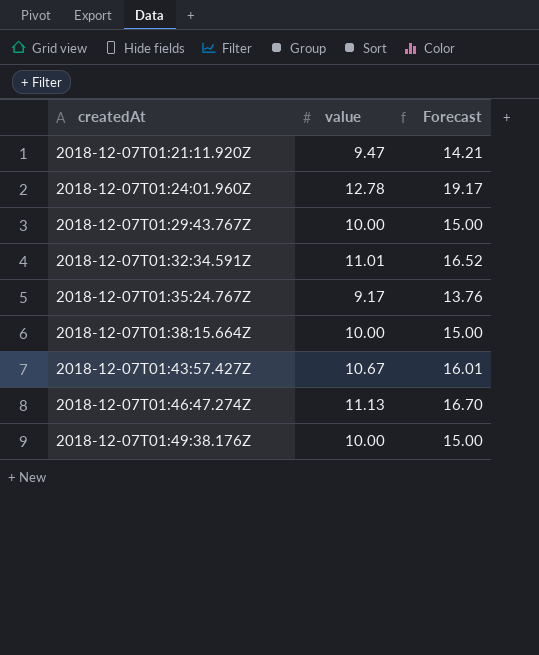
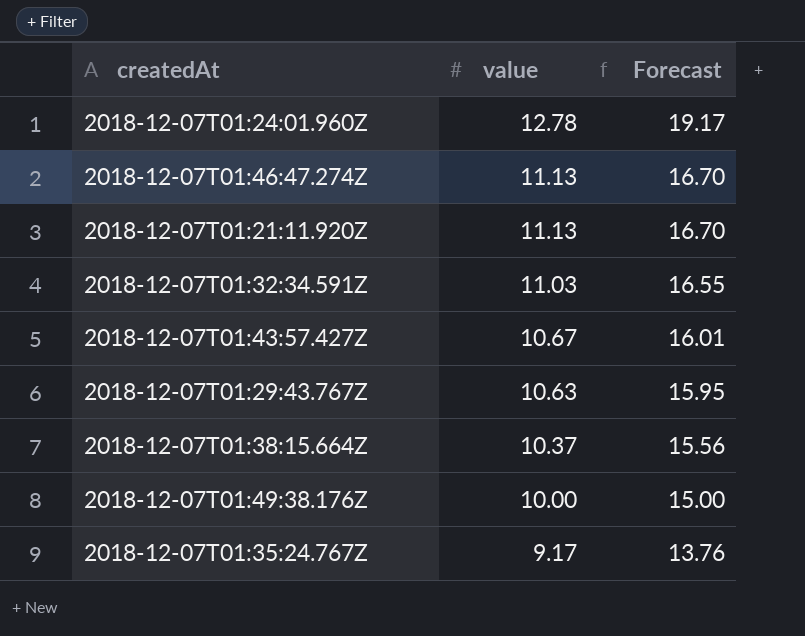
row order: createdAt ascending -> value descending
2018-12-07T01:21:11.920Z | value: 9.47 -> 11.13
2018-12-07T01:21:11.920Z | Forecast: 14.21 -> 16.70
2018-12-07T01:32:34.591Z | value: 11.01 -> 11.03
2018-12-07T01:32:34.591Z | Forecast: 16.52 -> 16.55
2018-12-07T01:29:43.767Z | value: 10.00 -> 10.63
2018-12-07T01:29:43.767Z | Forecast: 15.00 -> 15.95
2018-12-07T01:38:15.664Z | value: 10.00 -> 10.37
2018-12-07T01:38:15.664Z | Forecast: 15.00 -> 15.56

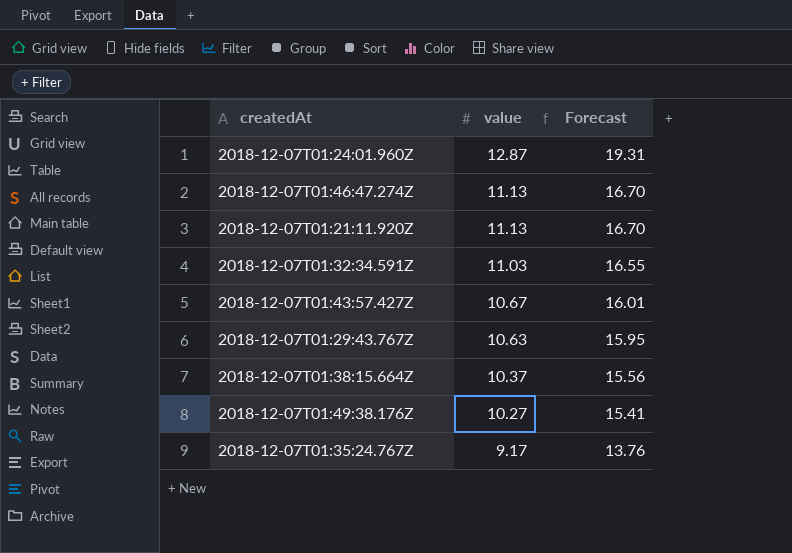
2018-12-07T01:24:01.960Z | value: 12.78 -> 12.87
2018-12-07T01:24:01.960Z | Forecast: 19.17 -> 19.31
2018-12-07T01:49:38.176Z | value: 10.00 -> 10.27
2018-12-07T01:49:38.176Z | Forecast: 15.00 -> 15.41

